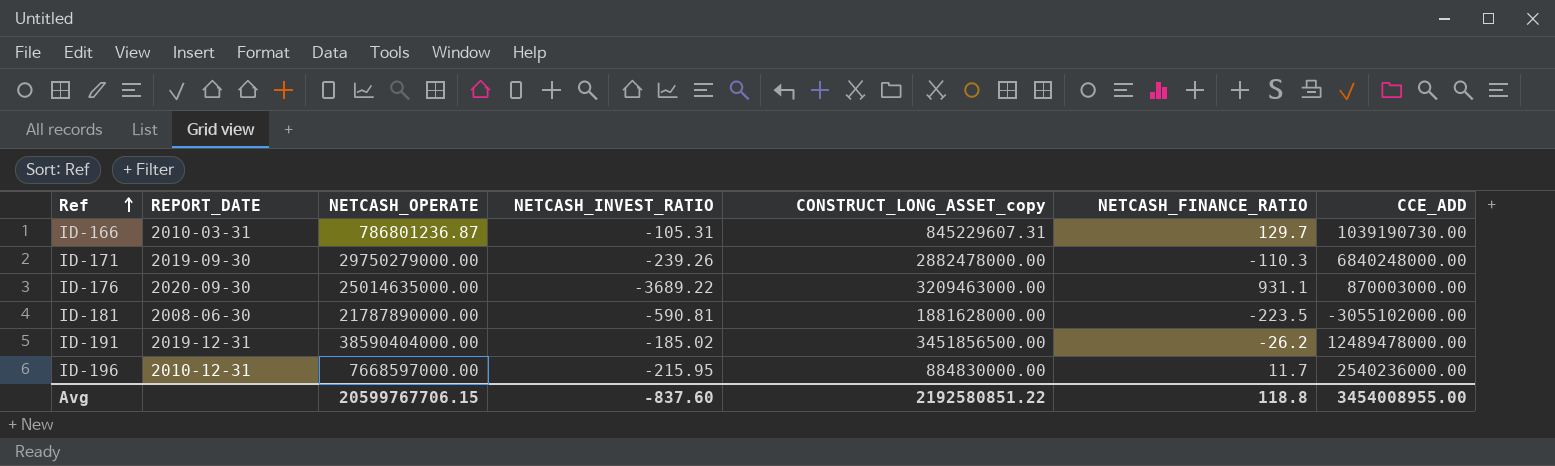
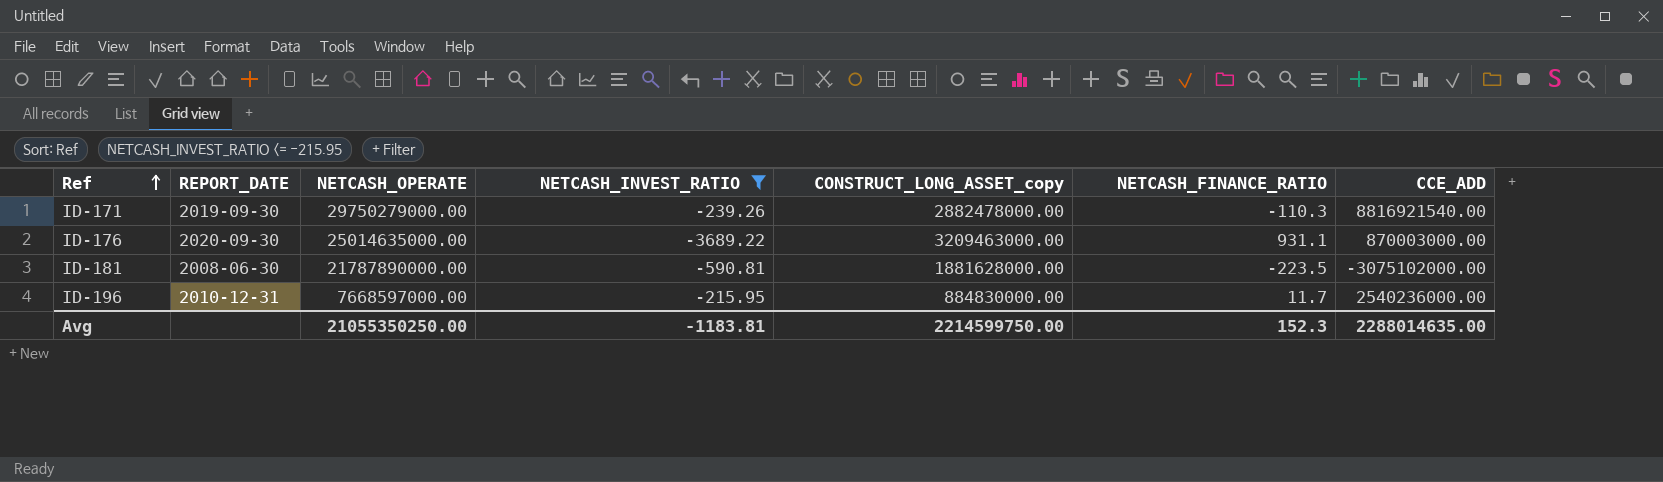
filter: none -> NETCASH_INVEST_RATIO <= -215.95
ID-171 | CCE_ADD: 6840248000.00 -> 8816921540.00
ID-181 | CCE_ADD: -3055102000.00 -> -3075102000.00
Avg | NETCASH_OPERATE: 20599767706.15 -> 21055350250.00
Avg | NETCASH_INVEST_RATIO: -837.60 -> -1183.81
Avg | CONSTRUCT_LONG_ASSET_copy: 2192580851.22 -> 2214599750.00
Avg | NETCASH_FINANCE_RATIO: 118.8 -> 152.3
Avg | CCE_ADD: 3454008955.00 -> 2288014635.00

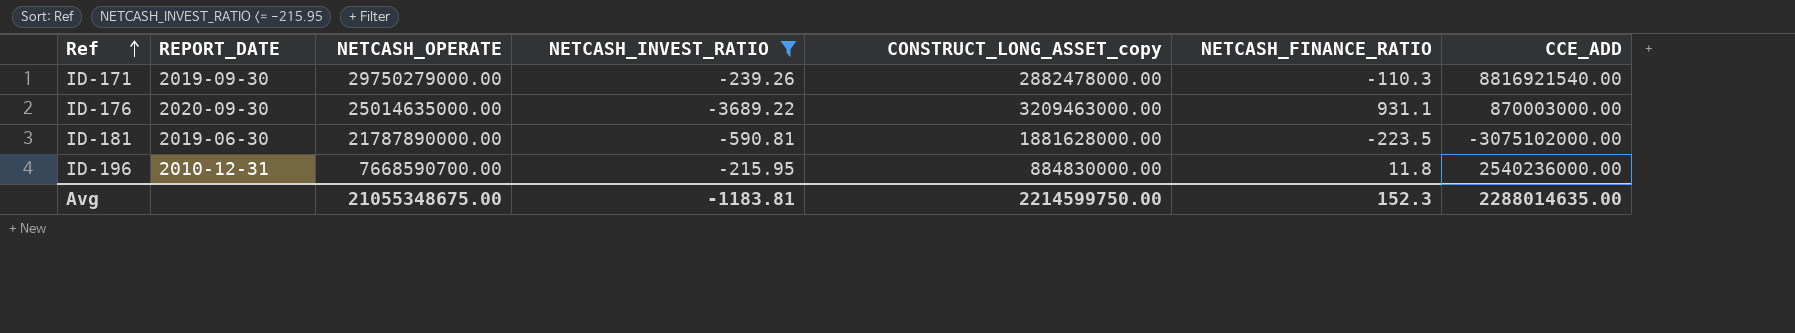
ID-181 | REPORT_DATE: 2008-06-30 -> 2019-06-30
ID-196 | NETCASH_OPERATE: 7668597000.00 -> 7668590700.00
ID-196 | NETCASH_FINANCE_RATIO: 11.7 -> 11.8
Avg | NETCASH_OPERATE: 21055350250.00 -> 21055348675.00

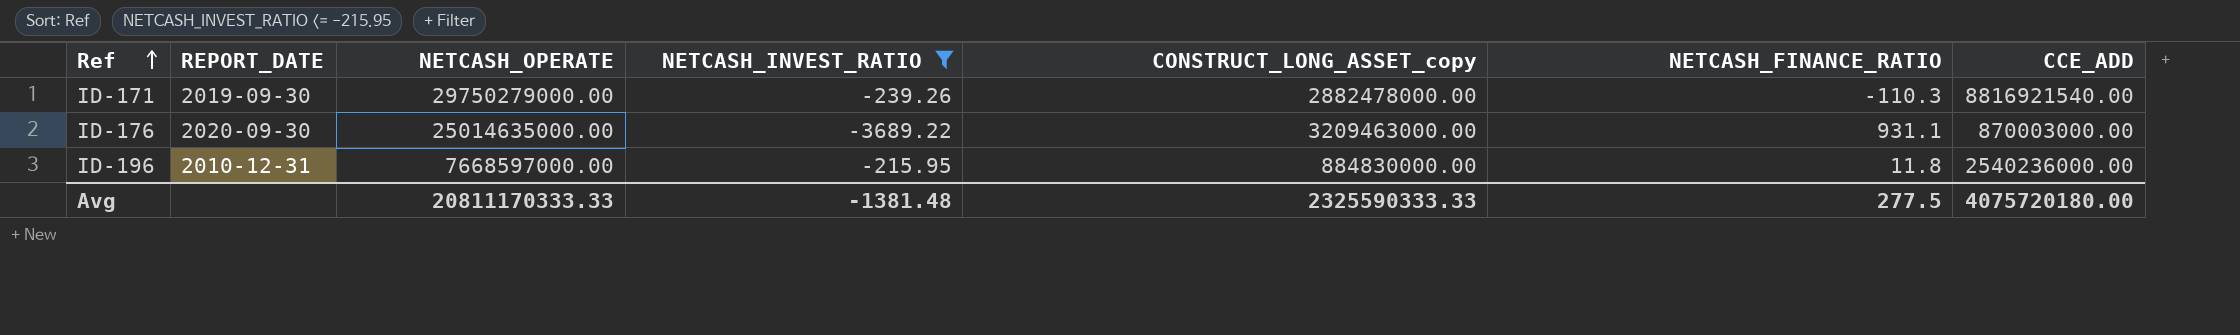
row ID-181: 2019-06-30 | 21787890000.00 | -590.81 | 1881628000.00 | -223.5 | -3075102000.00 -> none
ID-196 | NETCASH_OPERATE: 7668590700.00 -> 7668597000.00
Avg | NETCASH_OPERATE: 21055348675.00 -> 20811170333.33
Avg | NETCASH_INVEST_RATIO: -1183.81 -> -1381.48
Avg | CONSTRUCT_LONG_ASSET_copy: 2214599750.00 -> 2325590333.33
Avg | NETCASH_FINANCE_RATIO: 152.3 -> 277.5
Avg | CCE_ADD: 2288014635.00 -> 4075720180.00

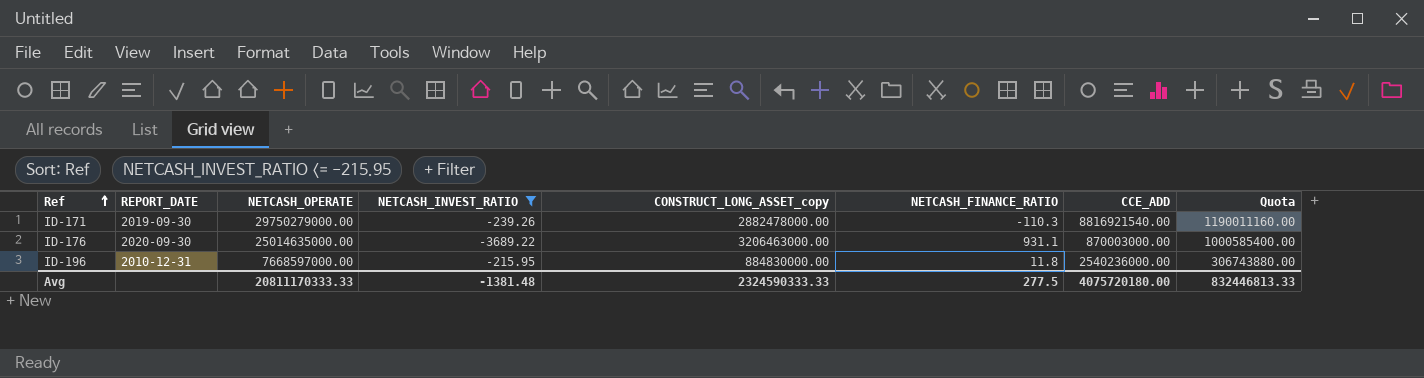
column Quota | formula: none -> [NETCASH_OPERATE] * 0.04
ID-176 | CONSTRUCT_LONG_ASSET_copy: 3209463000.00 -> 3206463000.00
Avg | CONSTRUCT_LONG_ASSET_copy: 2325590333.33 -> 2324590333.33

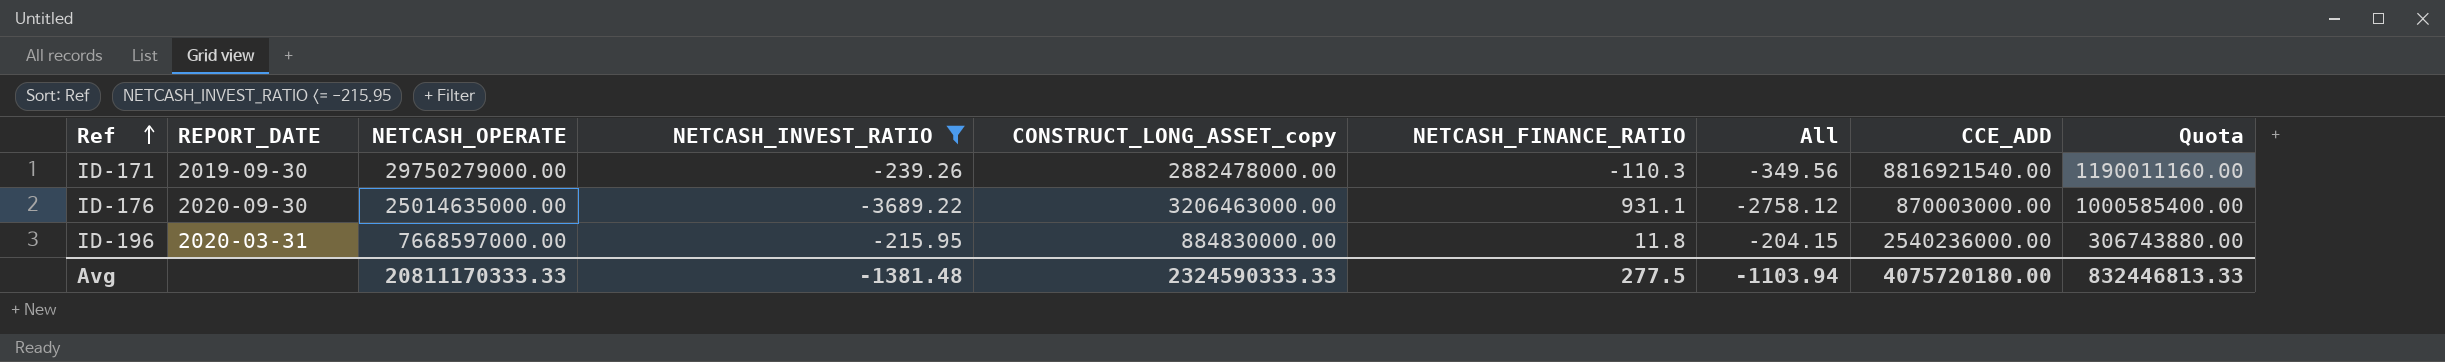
column All | formula: none -> [NETCASH_INVEST_RATIO] + [NETCASH_FINANCE_RATIO]
ID-196 | REPORT_DATE: 2010-12-31 -> 2020-03-31

